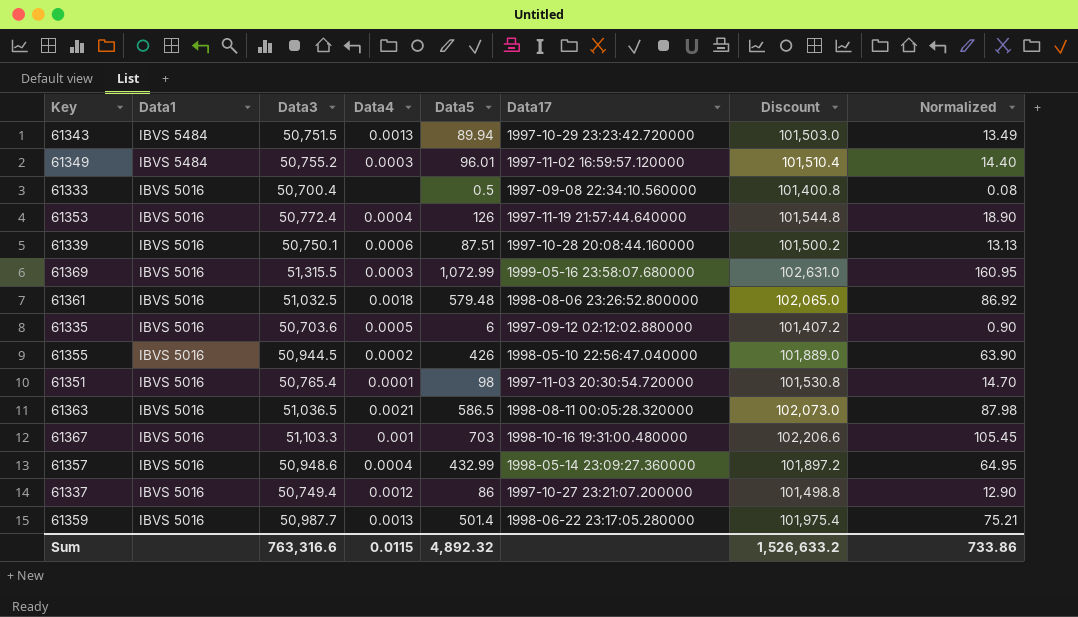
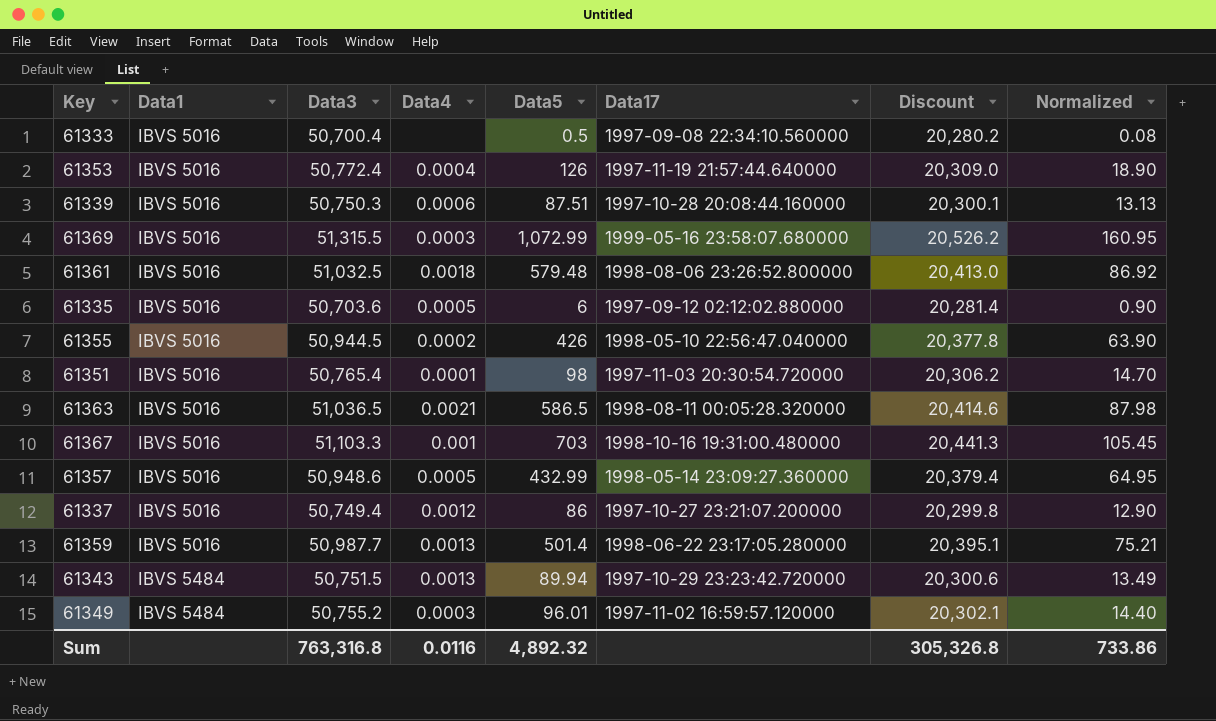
row order: Data1 descending -> Data1 ascending
column Discount | formula: [Data3] * 2 -> [Data3] * 0.4
61339 | Data3: 50,750.1 -> 50,750.3
61357 | Data4: 0.0004 -> 0.0005
Sum | Data3: 763,316.6 -> 763,316.8
Sum | Data4: 0.0115 -> 0.0116
Sum | Discount: 1,526,633.2 -> 305,326.8

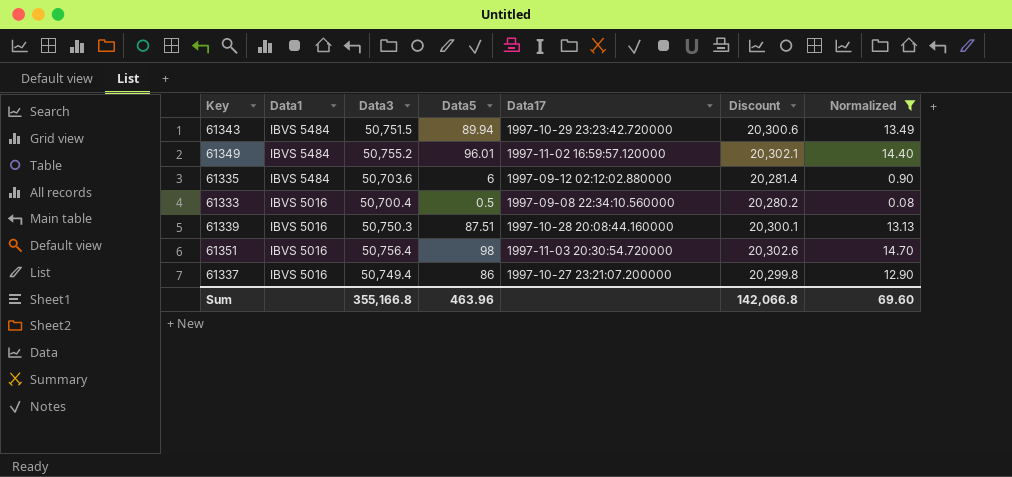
filter: none -> Normalized <= 14.70
row order: Data1 ascending -> Data1 descending
column Data4 | position: 4 -> none
61335 | Data1: IBVS 5016 -> IBVS 5484
61351 | Data3: 50,765.4 -> 50,756.4
61351 | Discount: 20,306.2 -> 20,302.6
Sum | Data3: 763,316.8 -> 355,166.8
Sum | Data5: 4,892.32 -> 463.96
Sum | Discount: 305,326.8 -> 142,066.8
Sum | Normalized: 733.86 -> 69.60

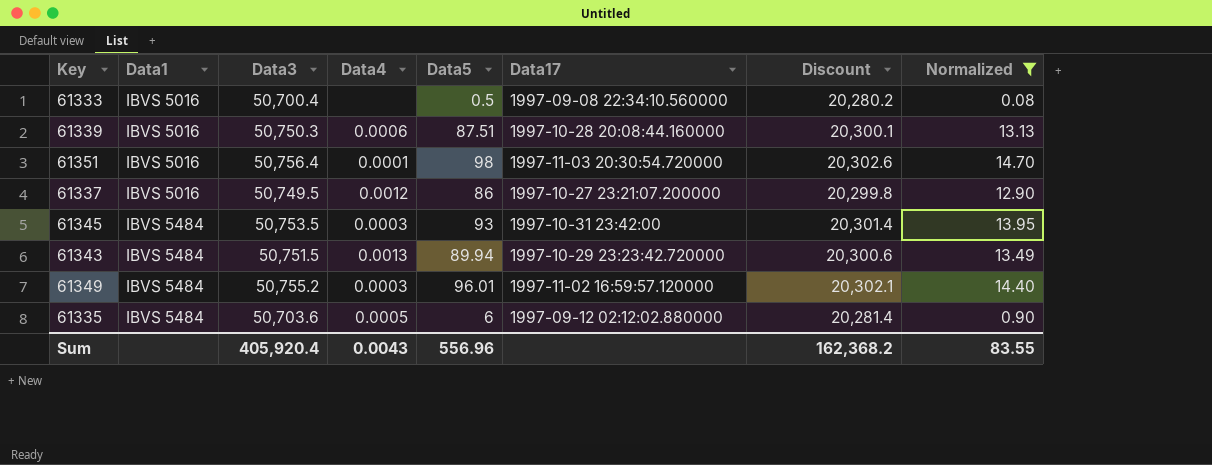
row order: Data1 descending -> Data1 ascending
column Data4 | position: none -> 4
61337 | Data3: 50,749.4 -> 50,749.5
row 61345: none -> IBVS 5484 | 50,753.5 | 0.0003 | 93 | 1997-10-31 23:42:00 | 20,301.4 | 13.95
Sum | Data3: 355,166.8 -> 405,920.4
Sum | Data5: 463.96 -> 556.96
Sum | Discount: 142,066.8 -> 162,368.2
Sum | Normalized: 69.60 -> 83.55

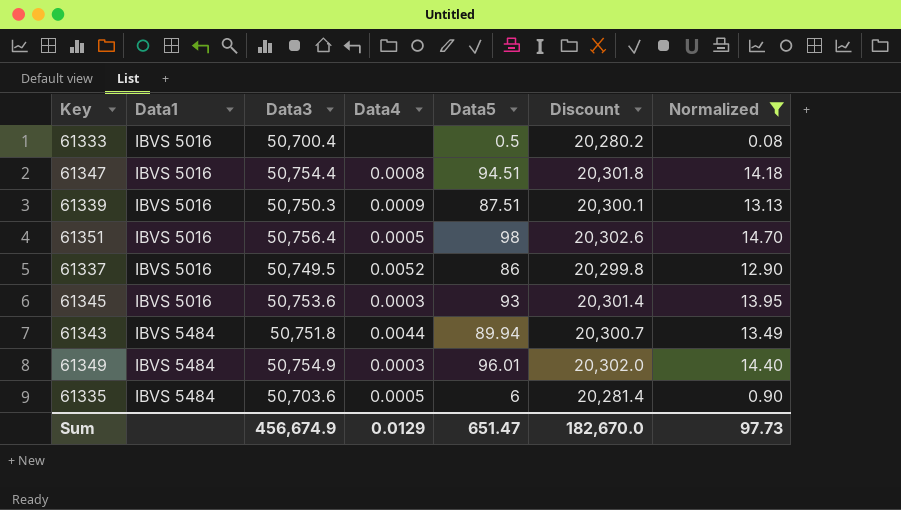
column Data17 | position: 6 -> none
row 61347: none -> IBVS 5016 | 50,754.4 | 0.0008 | 94.51 | 20,301.8 | 14.18
61339 | Data4: 0.0006 -> 0.0009
61351 | Data4: 0.0001 -> 0.0005
61337 | Data4: 0.0012 -> 0.0052
61345 | Data1: IBVS 5484 -> IBVS 5016
61345 | Data3: 50,753.5 -> 50,753.6
61343 | Data3: 50,751.5 -> 50,751.8
61343 | Data4: 0.0013 -> 0.0044
61343 | Discount: 20,300.6 -> 20,300.7
61349 | Data3: 50,755.2 -> 50,754.9
61349 | Discount: 20,302.1 -> 20,302.0
Sum | Data3: 405,920.4 -> 456,674.9
Sum | Data4: 0.0043 -> 0.0129
Sum | Data5: 556.96 -> 651.47
Sum | Discount: 162,368.2 -> 182,670.0
Sum | Normalized: 83.55 -> 97.73

